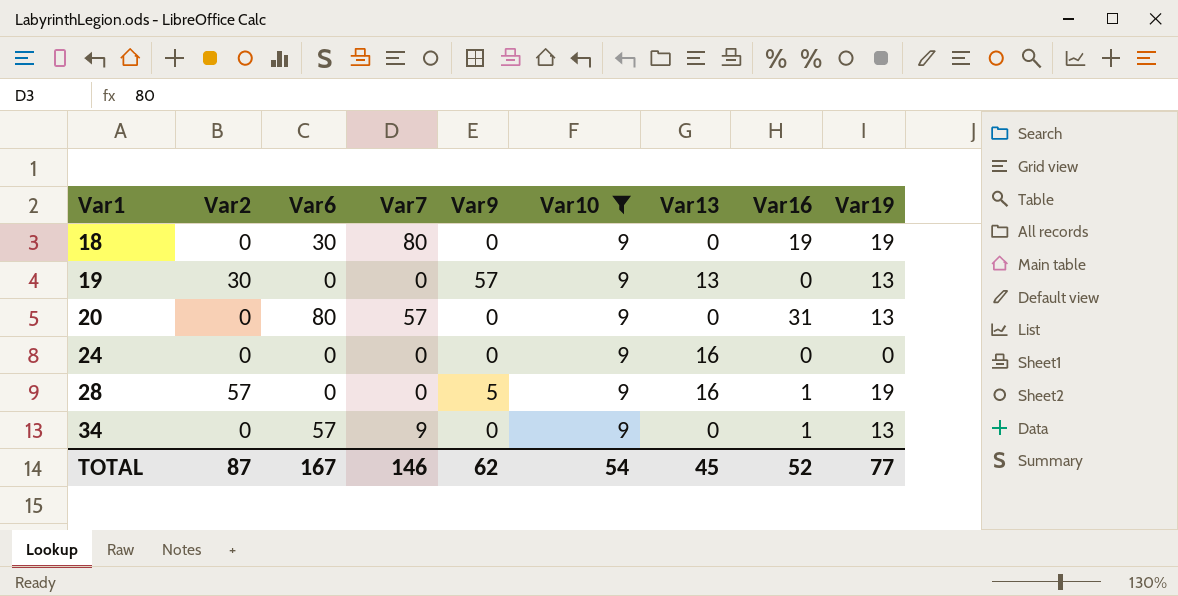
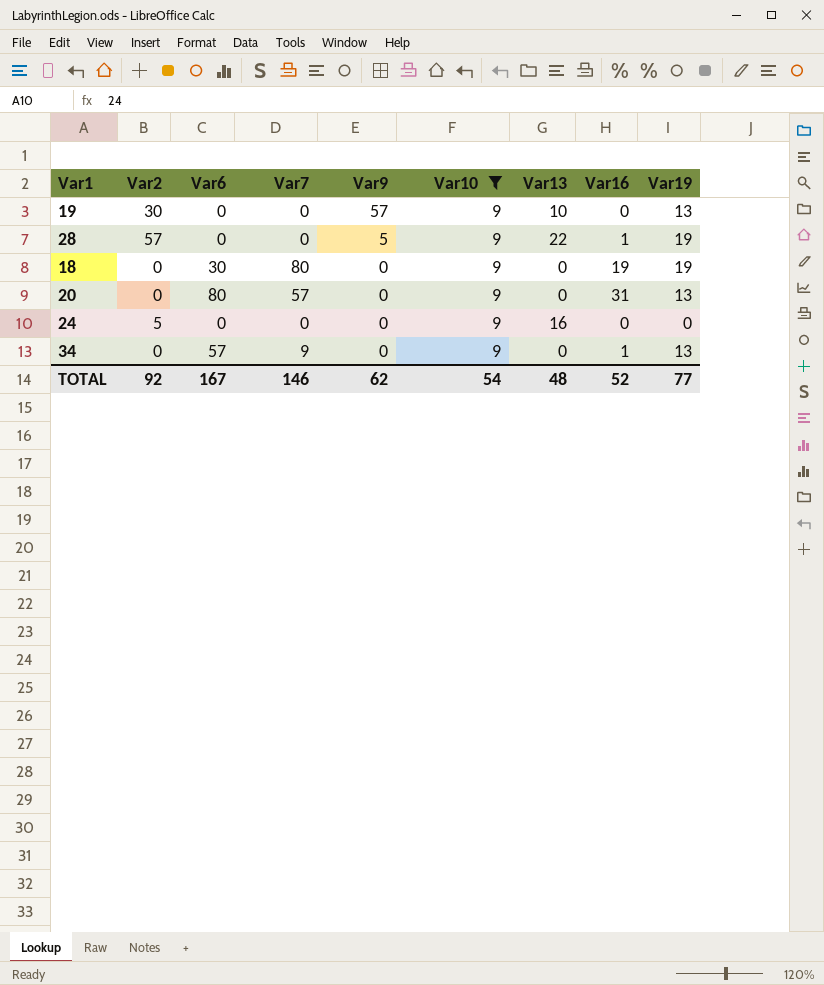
row order: Var1 ascending -> Var9 descending
19 | Var13: 13 -> 10
28 | Var13: 16 -> 22
24 | Var2: 0 -> 5
TOTAL | Var2: 87 -> 92
TOTAL | Var13: 45 -> 48

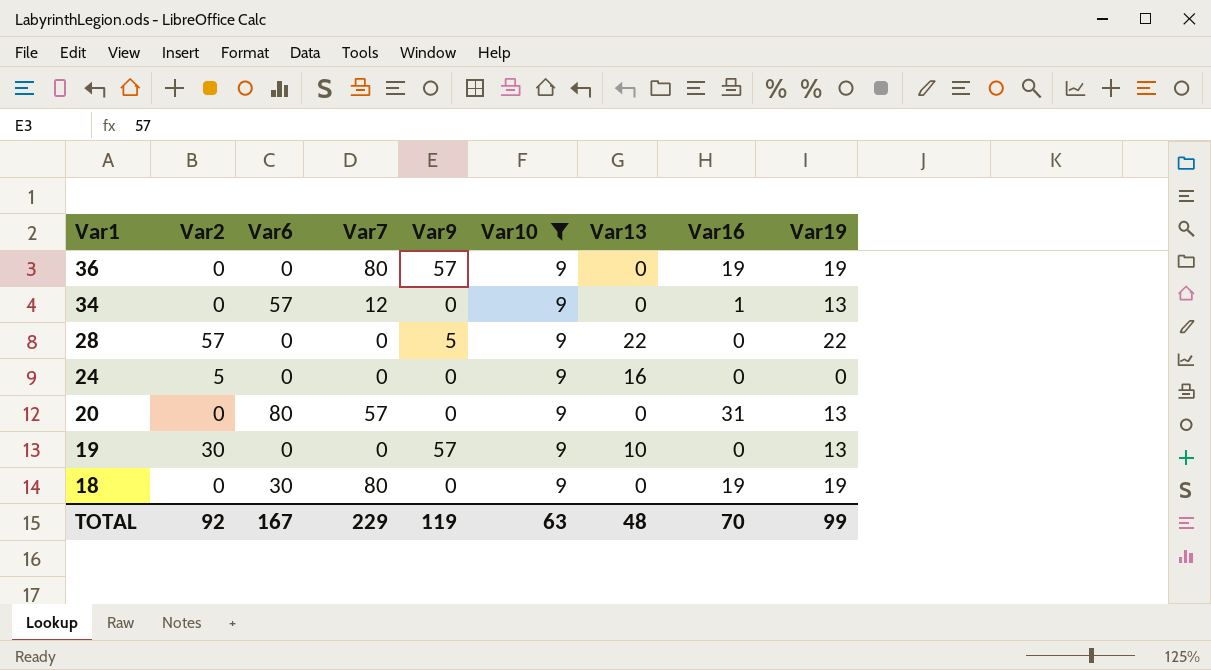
row order: Var9 descending -> Var1 descending
row 36: none -> 0 | 0 | 80 | 57 | 9 | 0 | 19 | 19
34 | Var7: 9 -> 12
28 | Var16: 1 -> 0
28 | Var19: 19 -> 22
TOTAL | Var7: 146 -> 229
TOTAL | Var9: 62 -> 119
TOTAL | Var10: 54 -> 63
TOTAL | Var16: 52 -> 70
TOTAL | Var19: 77 -> 99

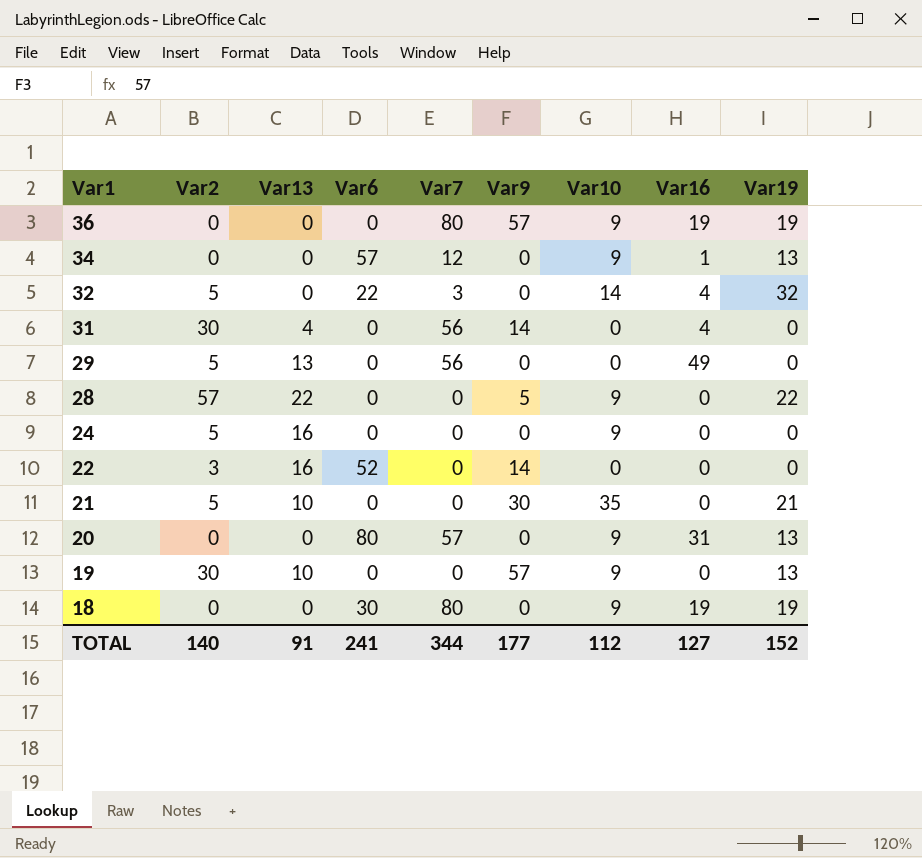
filter: Var10 = 9 -> none
column Var13 | position: 7 -> 3
TOTAL | Var2: 92 -> 140
TOTAL | Var13: 48 -> 91
TOTAL | Var6: 167 -> 241
TOTAL | Var7: 229 -> 344
TOTAL | Var9: 119 -> 177
TOTAL | Var10: 63 -> 112
TOTAL | Var16: 70 -> 127
TOTAL | Var19: 99 -> 152

